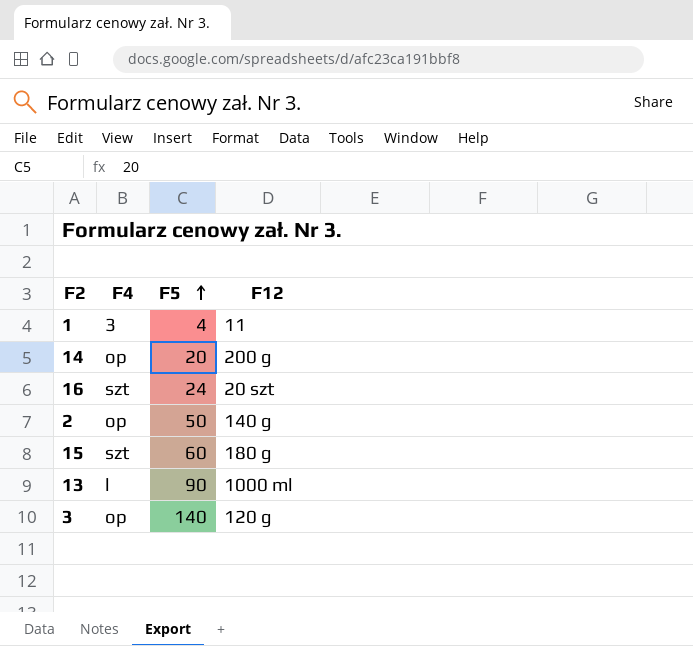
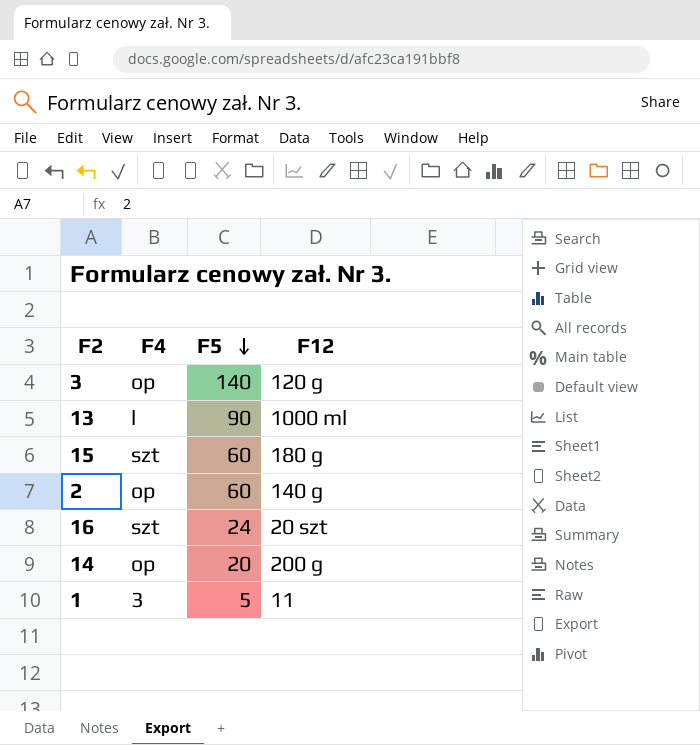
row order: F5 ascending -> F5 descending
2 | F5: 50 -> 60
1 | F5: 4 -> 5

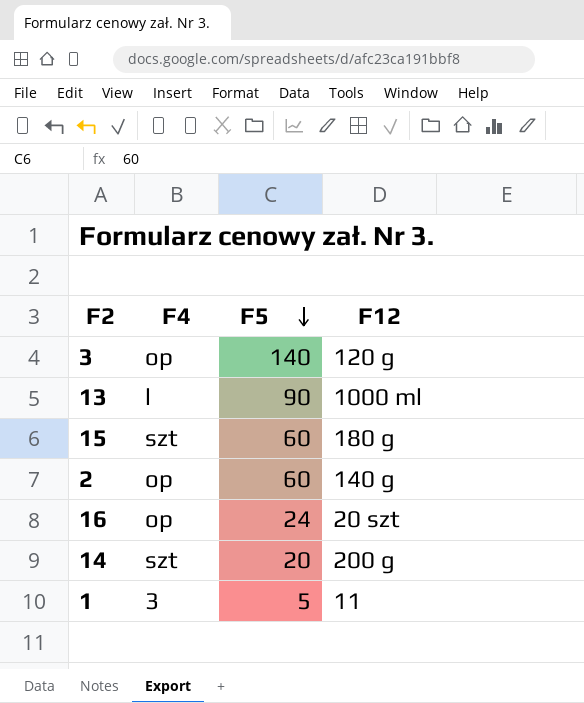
16 | F4: szt -> op
14 | F4: op -> szt

